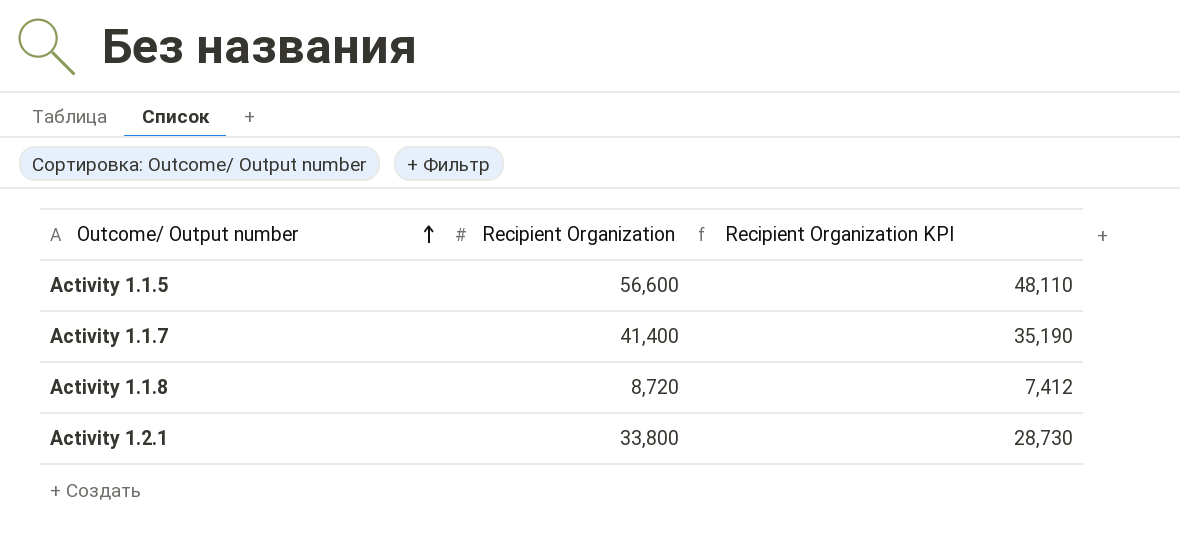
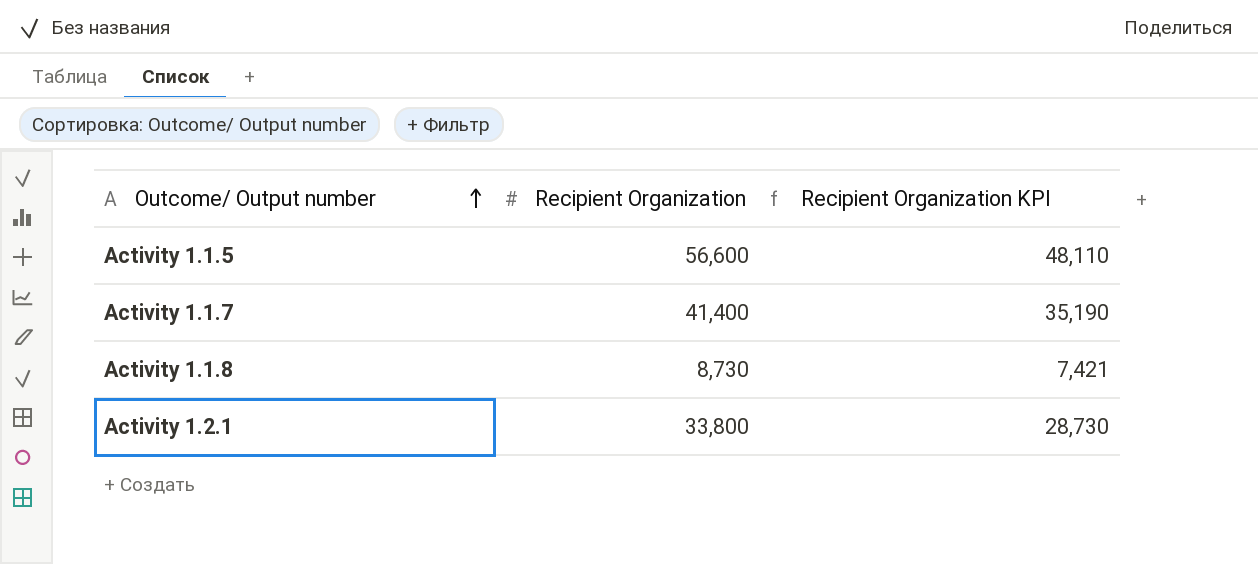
Activity 1.1.8 | Recipient Organization: 8,720 -> 8,730
Activity 1.1.8 | Recipient Organization KPI: 7,412 -> 7,421

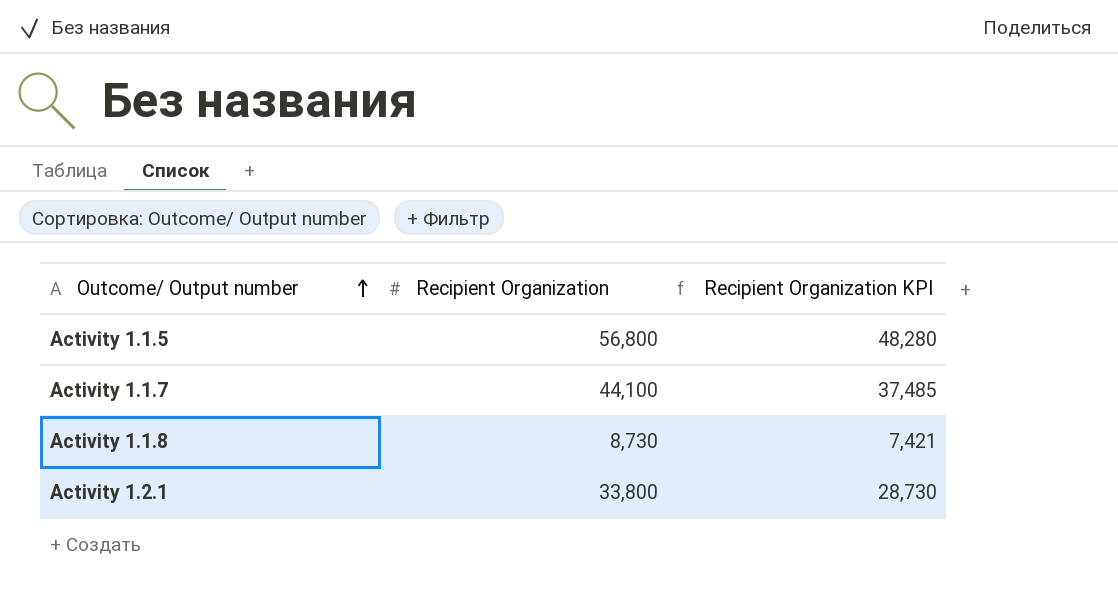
Activity 1.1.5 | Recipient Organization: 56,600 -> 56,800
Activity 1.1.5 | Recipient Organization KPI: 48,110 -> 48,280
Activity 1.1.7 | Recipient Organization: 41,400 -> 44,100
Activity 1.1.7 | Recipient Organization KPI: 35,190 -> 37,485

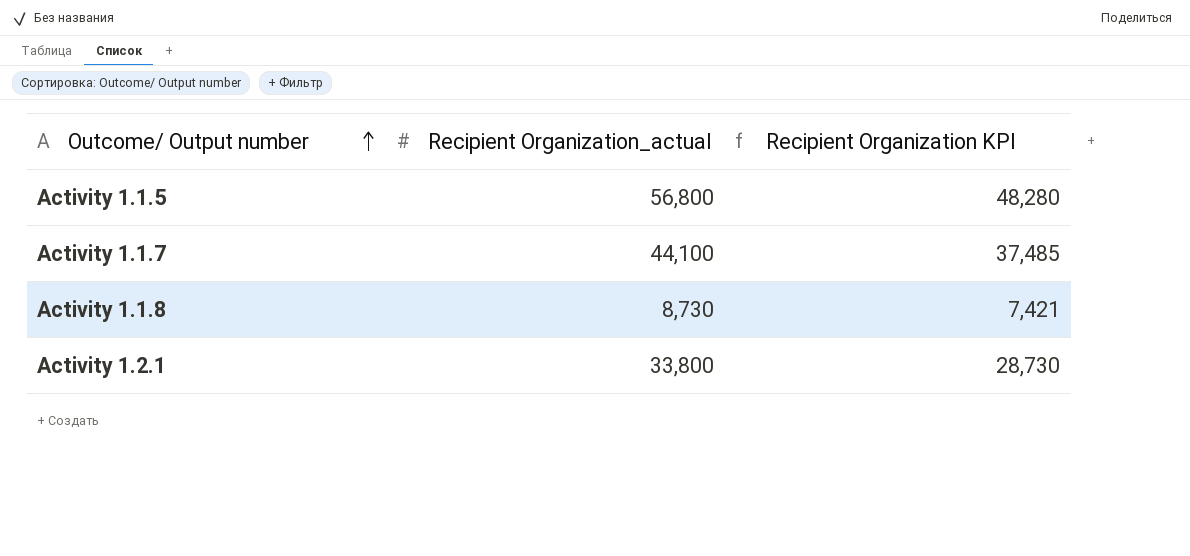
column name: Recipient Organization -> Recipient Organization_actual

